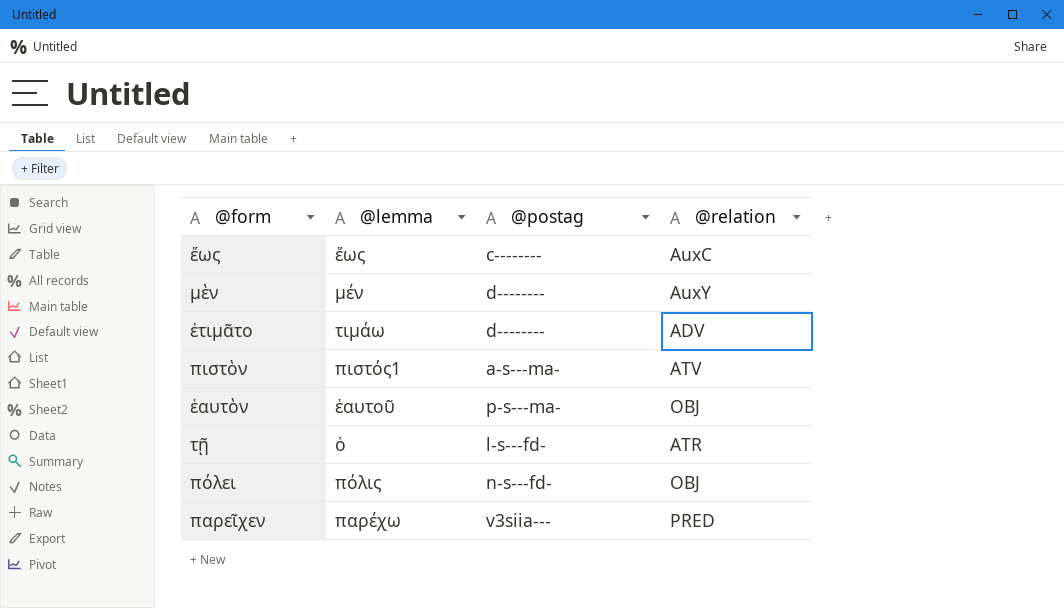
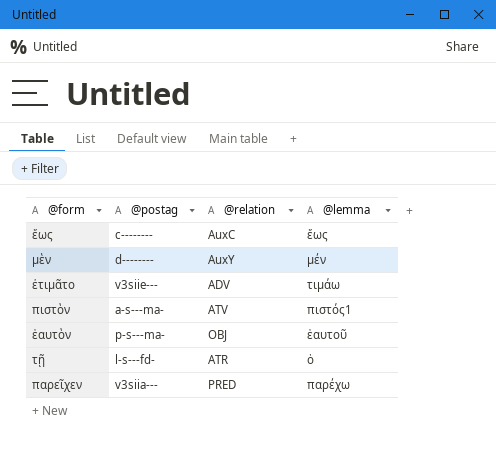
column @lemma | position: 2 -> 4
row πόλει: πόλις | n-s---fd- | OBJ -> none
ἐτιμᾶτο | @postag: d-------- -> v3siie---

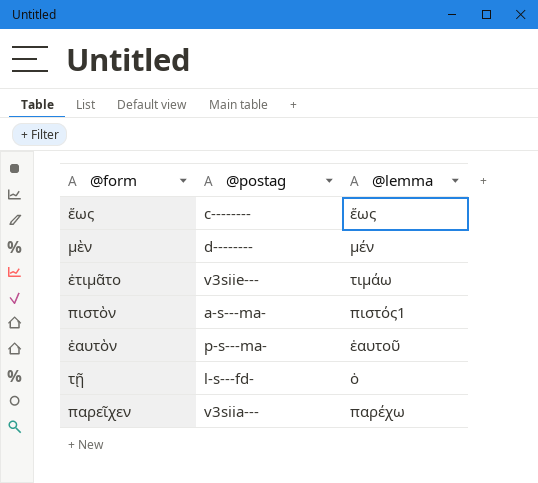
column @relation | position: 3 -> none

